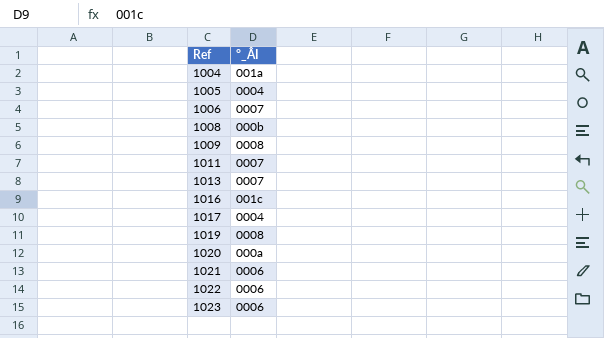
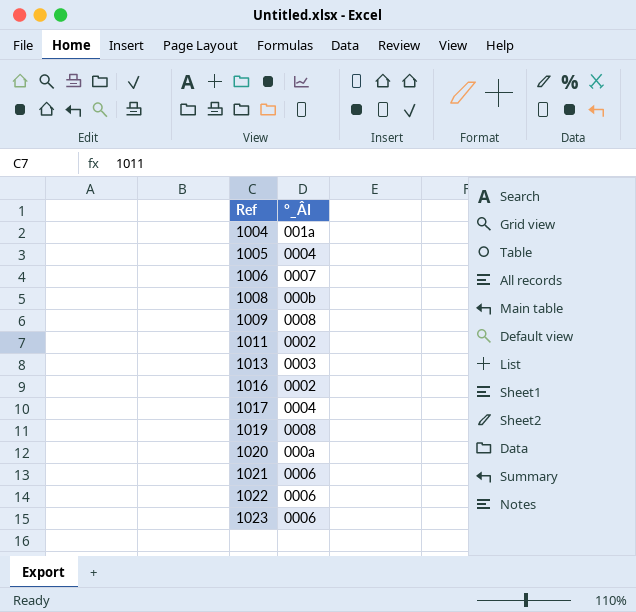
1011 | °_ÂI: 0007 -> 0002
1013 | °_ÂI: 0007 -> 0003
1016 | °_ÂI: 001c -> 0002

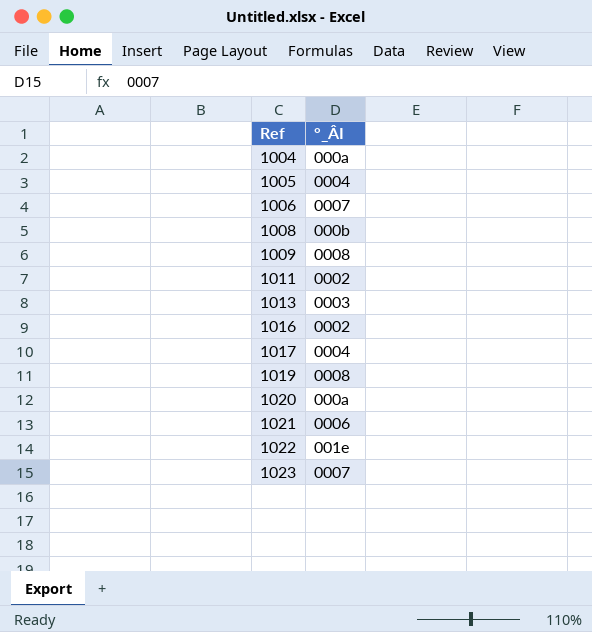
1004 | °_ÂI: 001a -> 000a
1022 | °_ÂI: 0006 -> 001e
1023 | °_ÂI: 0006 -> 0007

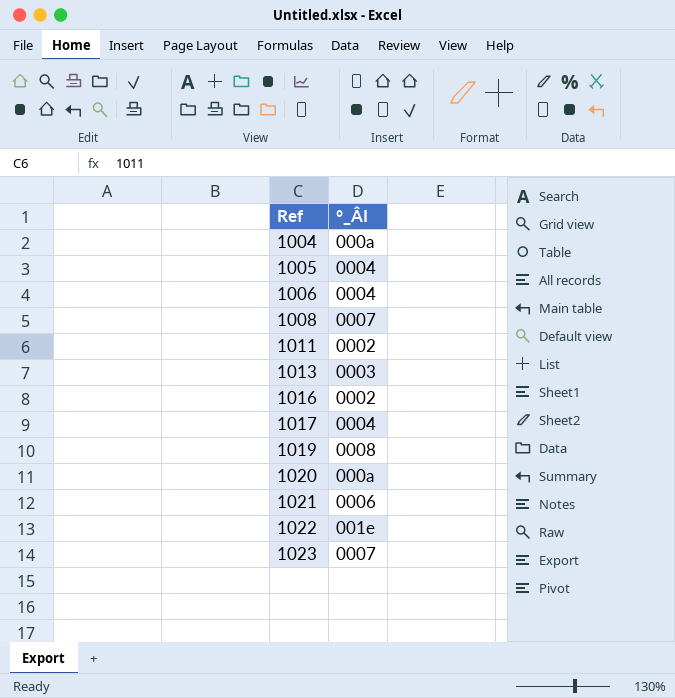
row 1009: 0008 -> none
1006 | °_ÂI: 0007 -> 0004
1008 | °_ÂI: 000b -> 0007

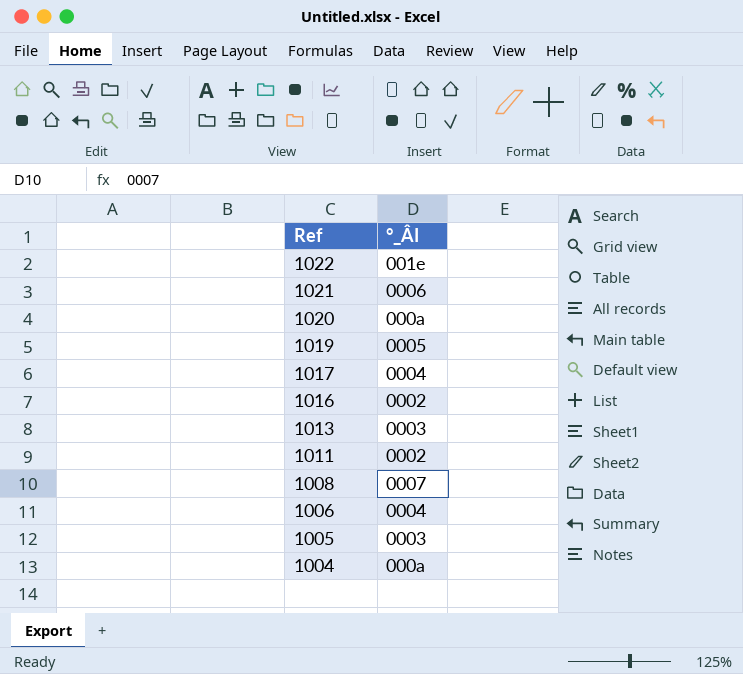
row order: Ref ascending -> Ref descending
row 1023: 0007 -> none
1019 | °_ÂI: 0008 -> 0005
1005 | °_ÂI: 0004 -> 0003

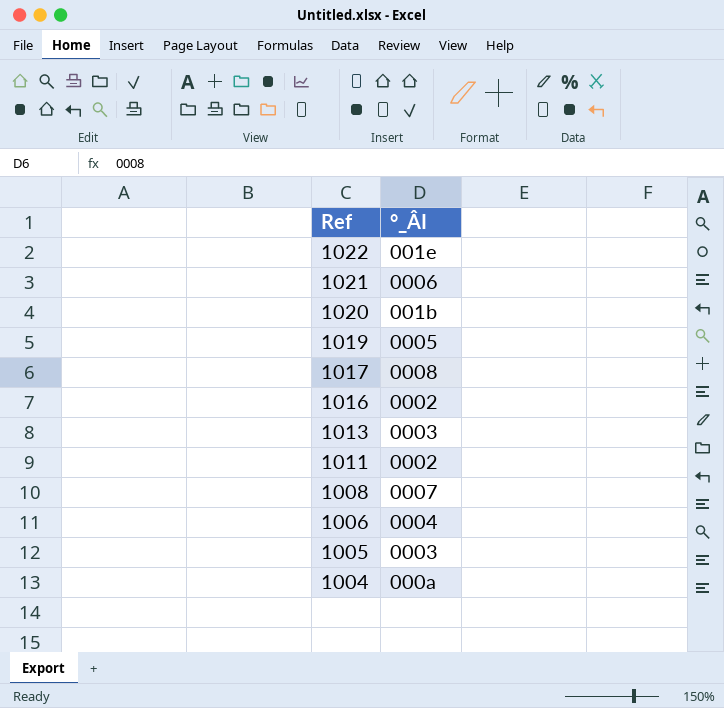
1020 | °_ÂI: 000a -> 001b
1017 | °_ÂI: 0004 -> 0008

